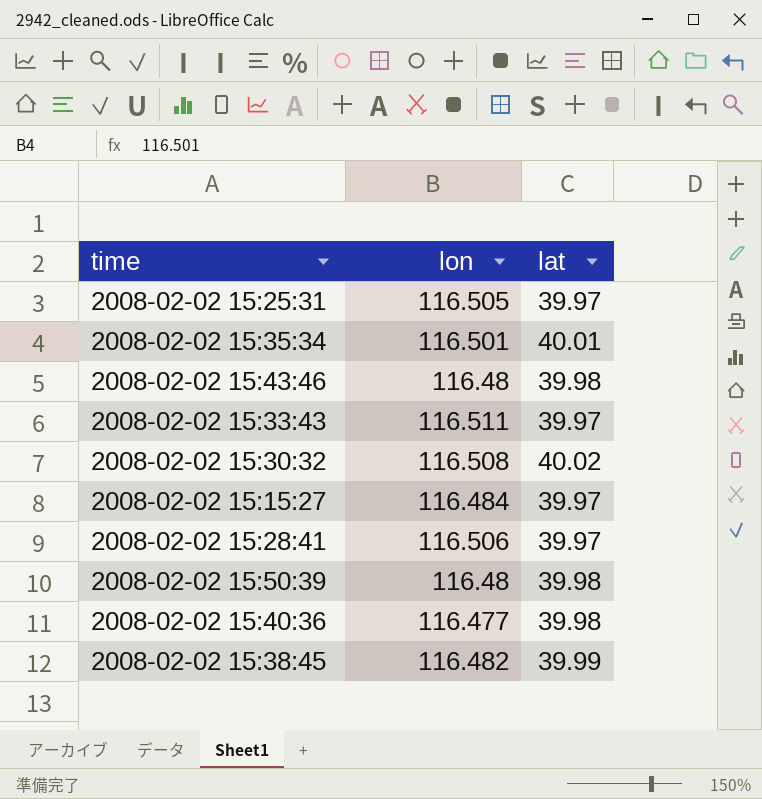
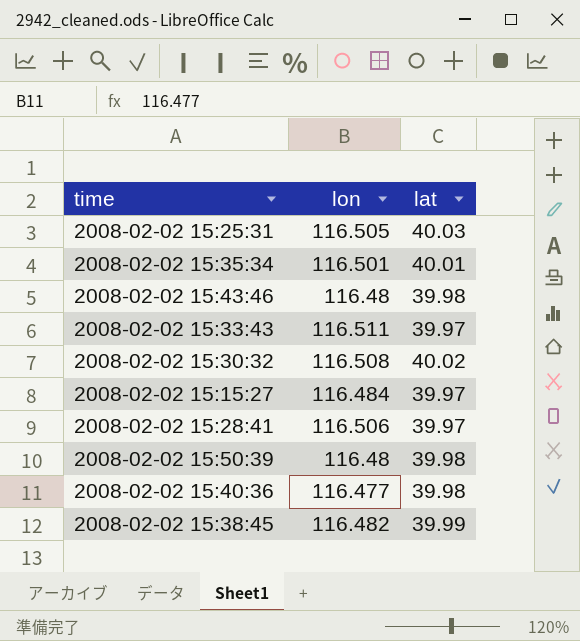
2008-02-02 15:25:31 | lat: 39.97 -> 40.03

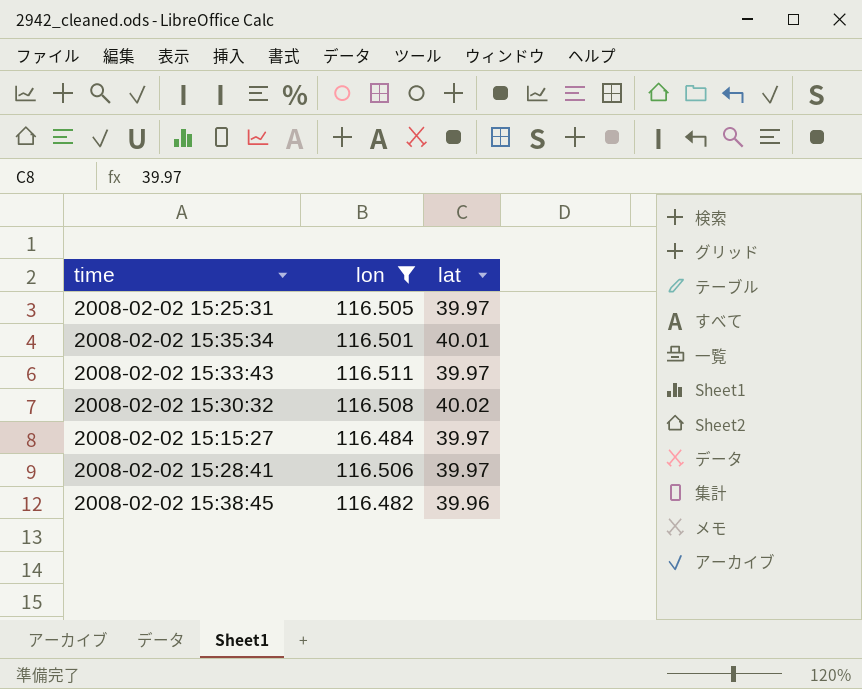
filter: none -> lon >= 116.482
2008-02-02 15:25:31 | lat: 40.03 -> 39.97
2008-02-02 15:38:45 | lat: 39.99 -> 39.96

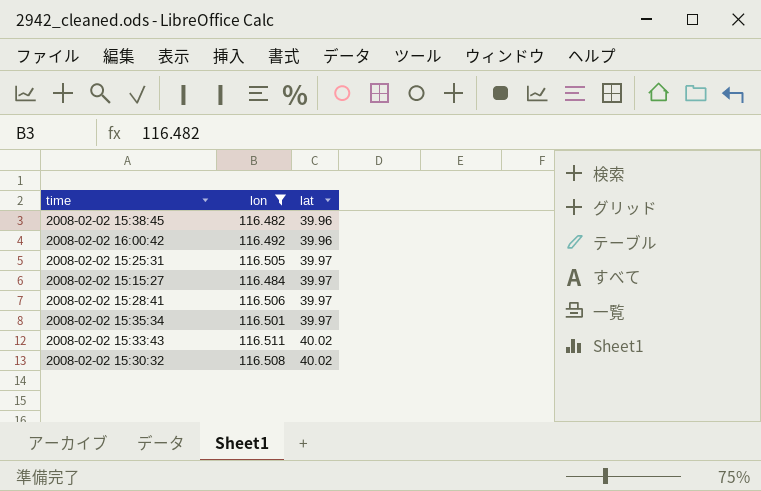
row order: none -> lat ascending
row 2008-02-02 16:00:42: none -> 116.492 | 39.96
2008-02-02 15:35:34 | lat: 40.01 -> 39.97
2008-02-02 15:33:43 | lat: 39.97 -> 40.02

